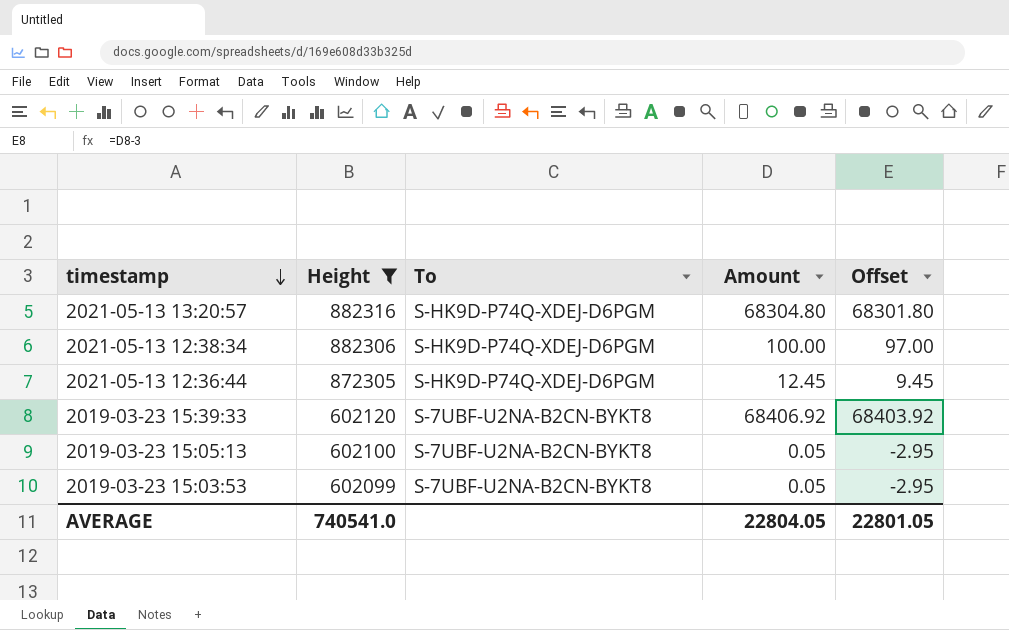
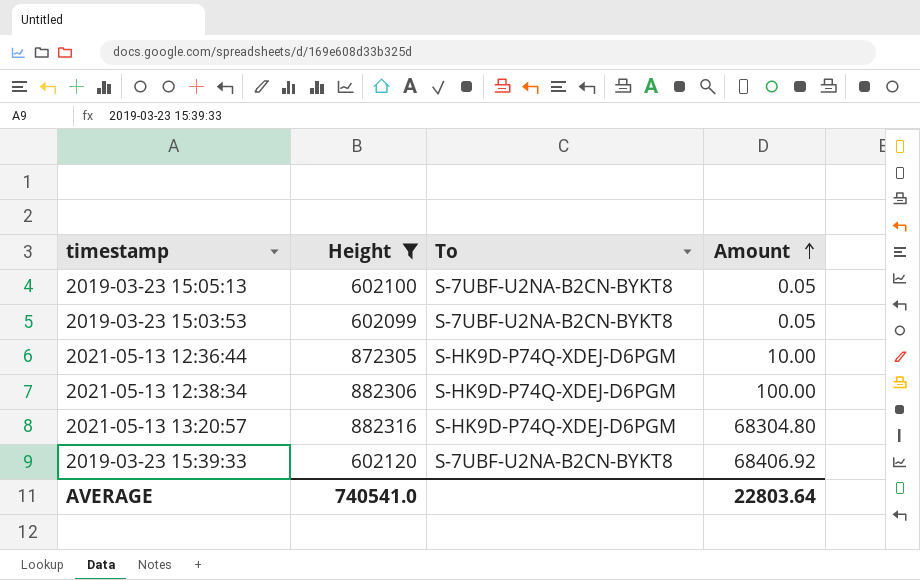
row order: timestamp descending -> Amount ascending
column Offset | formula: [Amount] - 3 -> none
2021-05-13 12:36:44 | Amount: 12.45 -> 10.00
AVERAGE | Amount: 22804.05 -> 22803.64

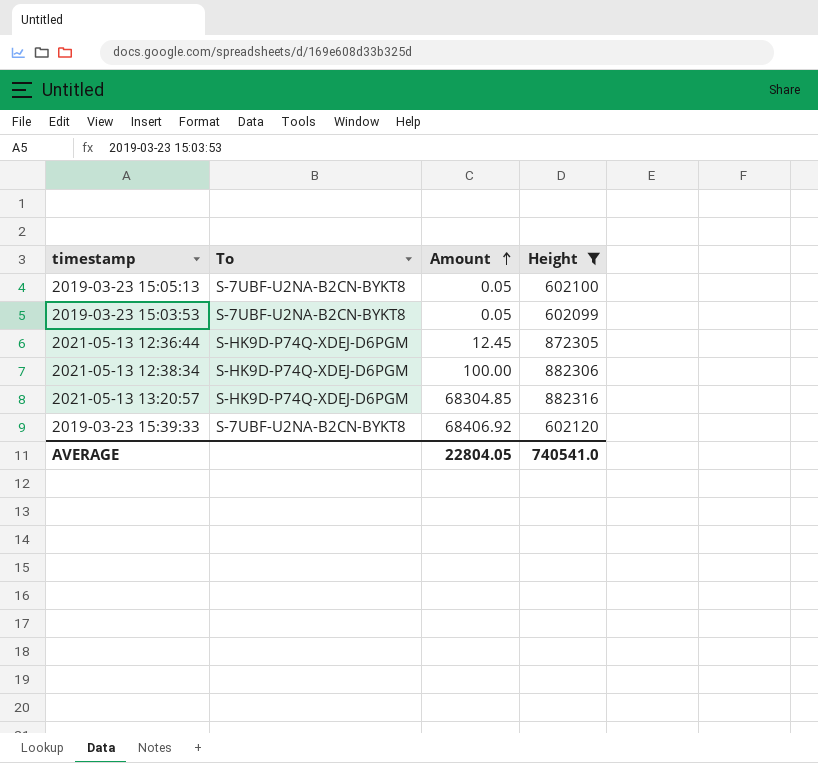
column Height | position: 2 -> 4
2021-05-13 12:36:44 | Amount: 10.00 -> 12.45
2021-05-13 13:20:57 | Amount: 68304.80 -> 68304.85
AVERAGE | Amount: 22803.64 -> 22804.05

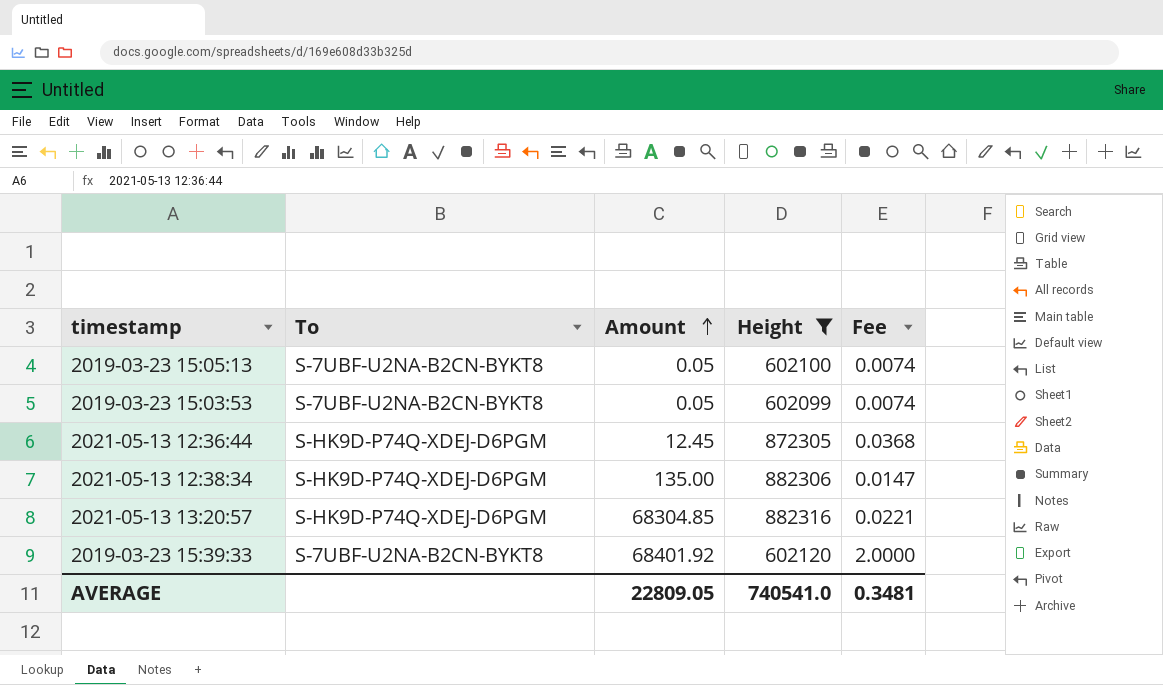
column Fee | position: none -> 5
2021-05-13 12:38:34 | Amount: 100.00 -> 135.00
2019-03-23 15:39:33 | Amount: 68406.92 -> 68401.92
AVERAGE | Amount: 22804.05 -> 22809.05

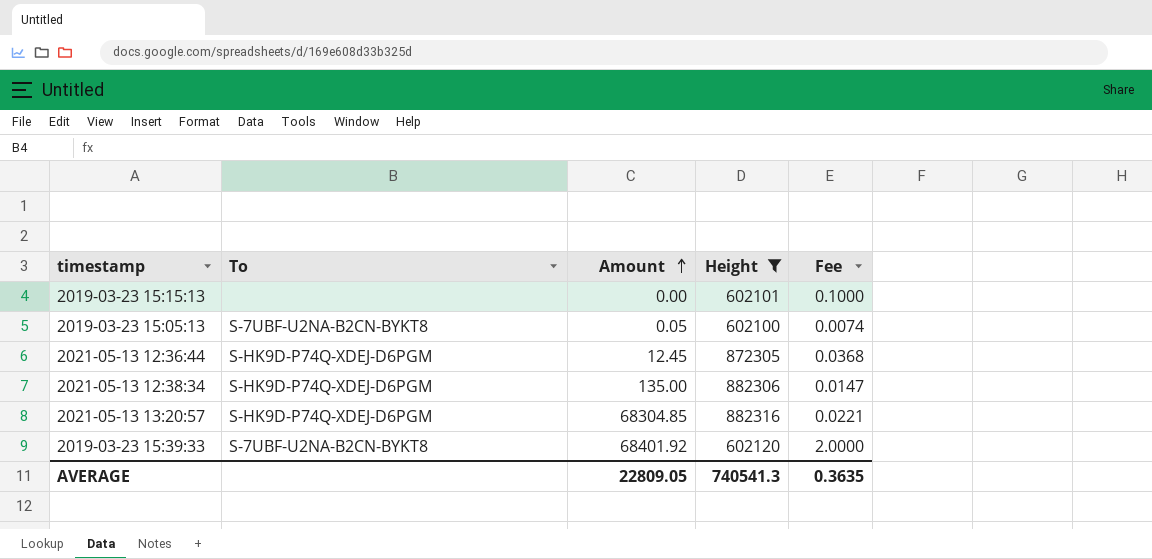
row 2019-03-23 15:03:53: S-7UBF-U2NA-B2CN-BYKT8 | 0.05 | 602099 | 0.0074 -> none
row 2019-03-23 15:15:13: none -> none | 0.00 | 602101 | 0.1000
AVERAGE | Height: 740541.0 -> 740541.3
AVERAGE | Fee: 0.3481 -> 0.3635

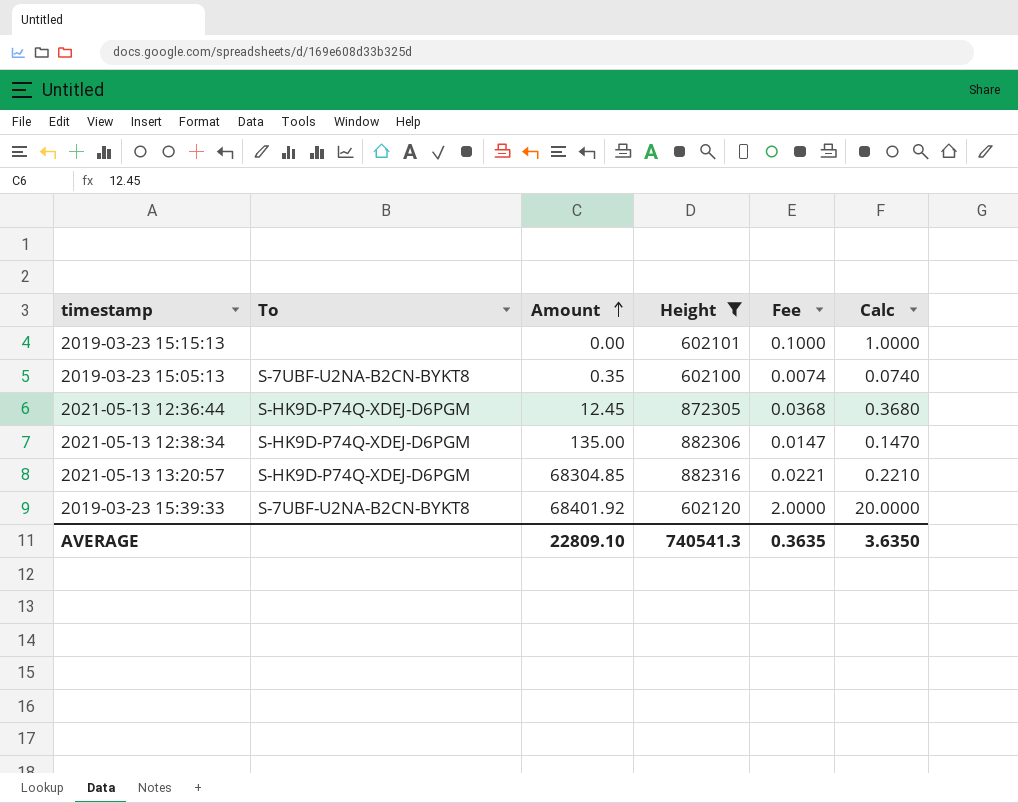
column Calc | formula: none -> [Fee] * 10
2019-03-23 15:05:13 | Amount: 0.05 -> 0.35
AVERAGE | Amount: 22809.05 -> 22809.10

